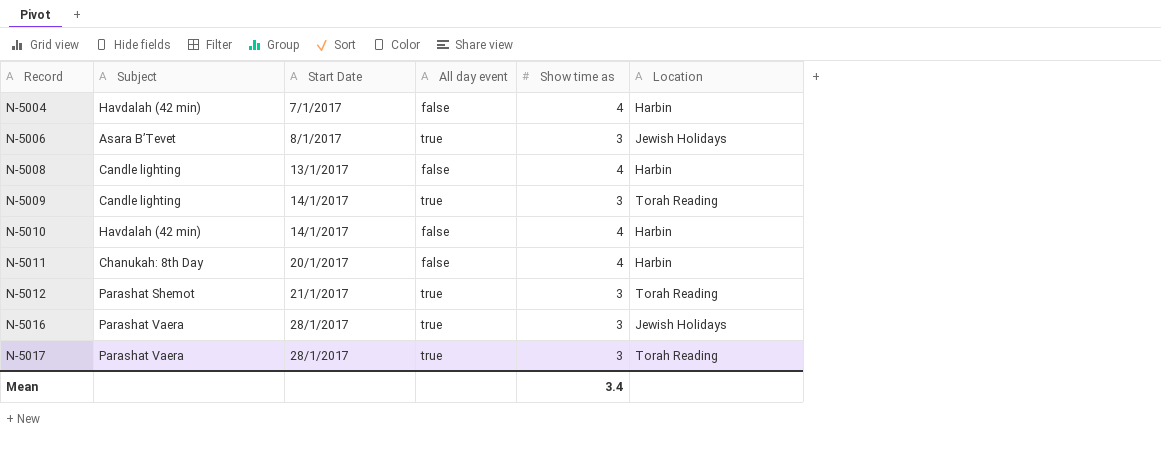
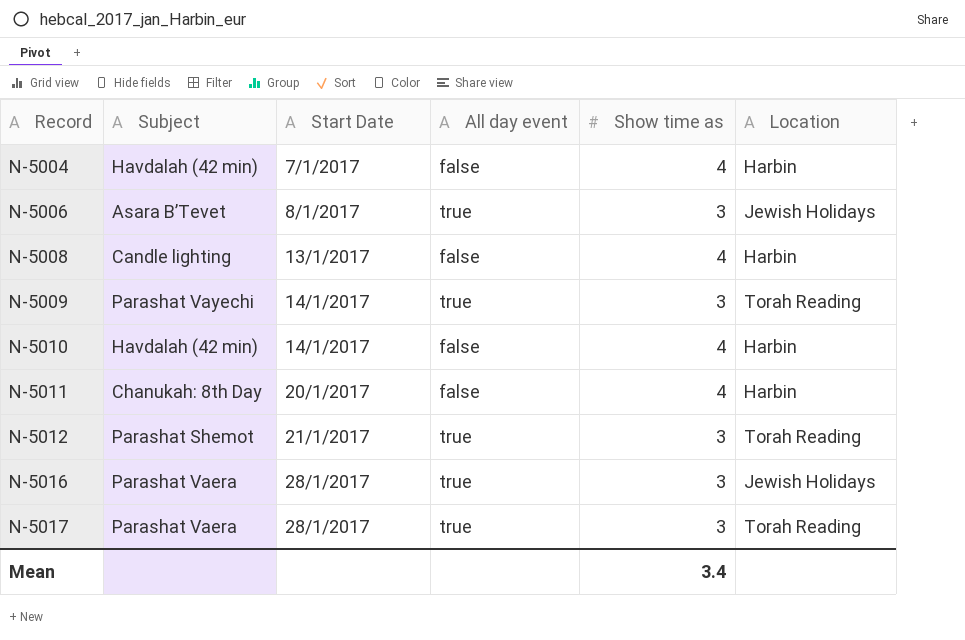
N-5009 | Subject: Candle lighting -> Parashat Vayechi

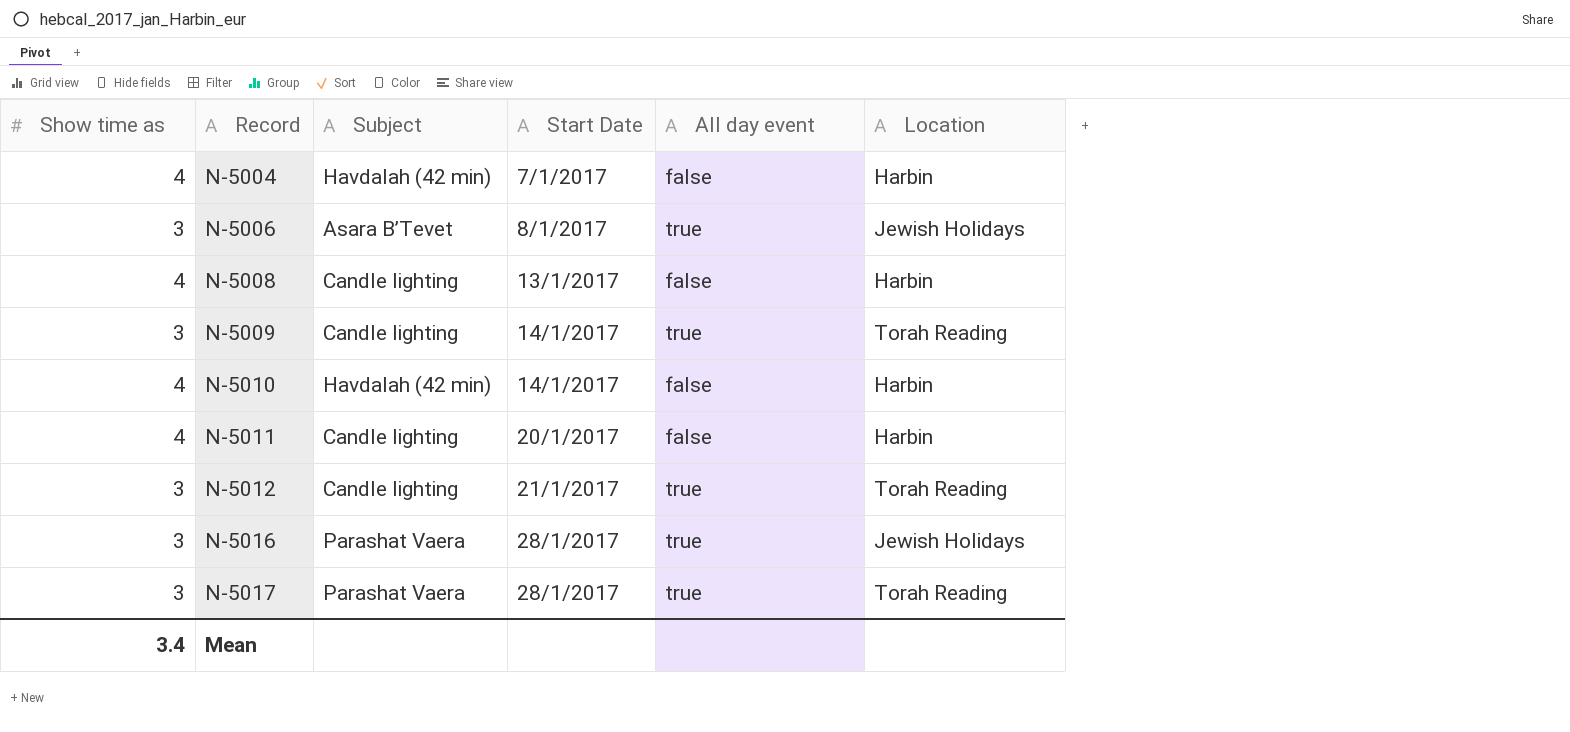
column Show time as | position: 5 -> 1
N-5009 | Subject: Parashat Vayechi -> Candle lighting
N-5011 | Subject: Chanukah: 8th Day -> Candle lighting
N-5012 | Subject: Parashat Shemot -> Candle lighting

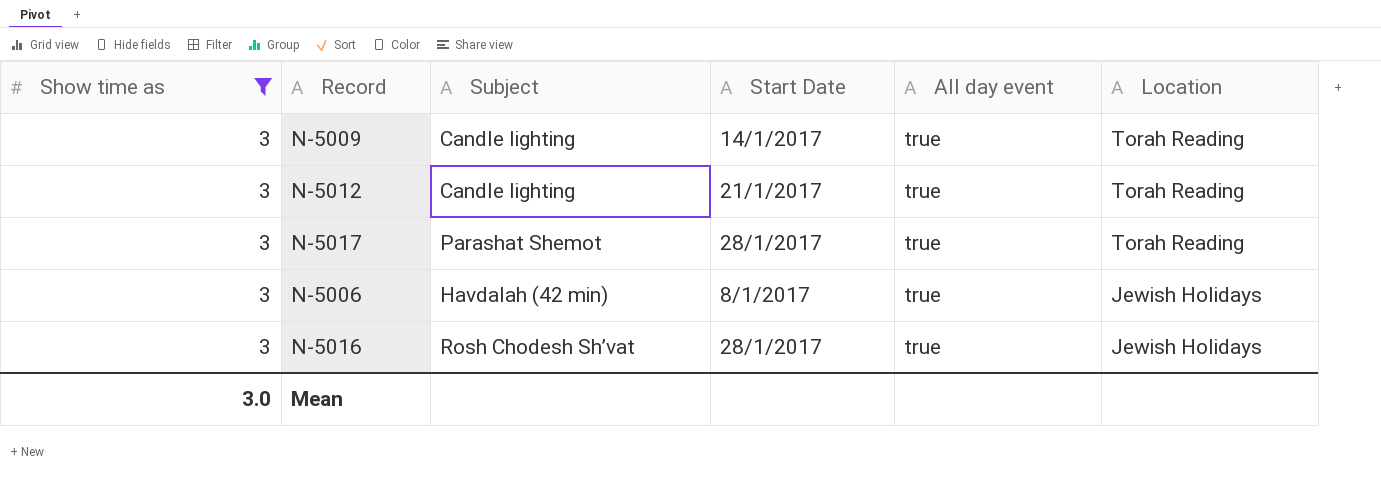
filter: none -> Show time as = 3
row order: Record ascending -> Location descending
N-5017 | Subject: Parashat Vaera -> Parashat Shemot
N-5006 | Subject: Asara B’Tevet -> Havdalah (42 min)
N-5016 | Subject: Parashat Vaera -> Rosh Chodesh Sh’vat
Mean | Show time as: 3.4 -> 3.0

